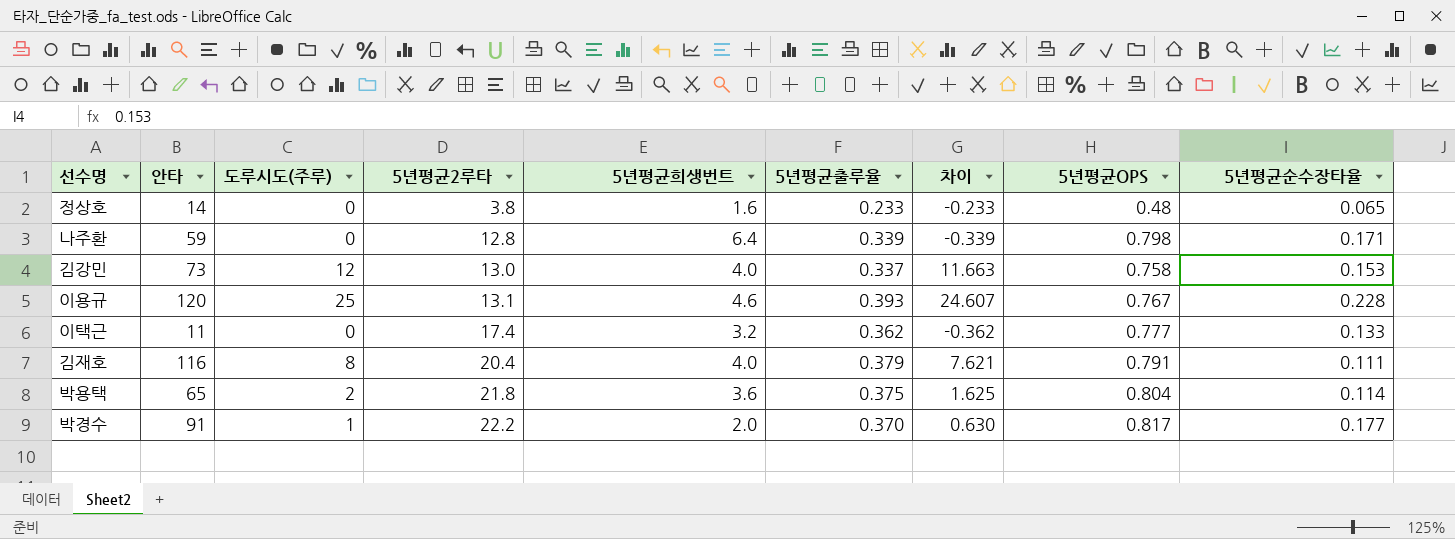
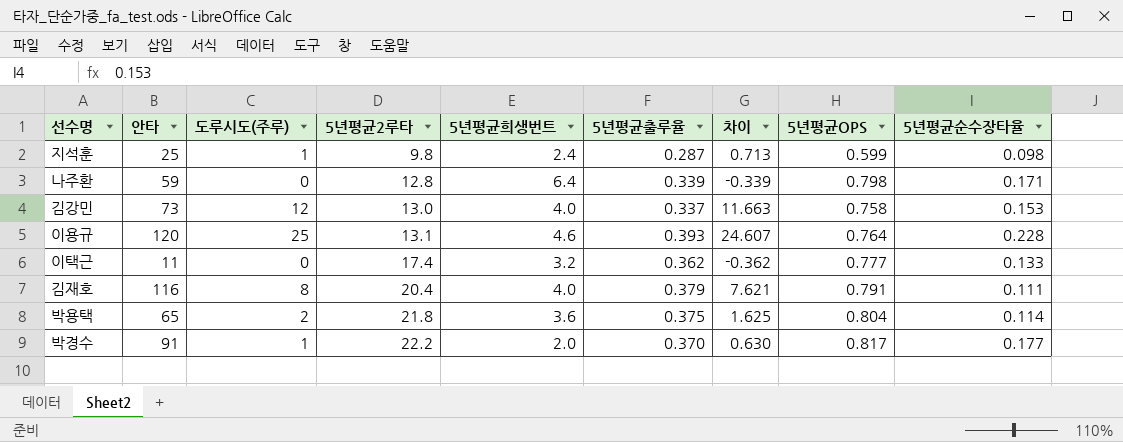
row 정상호: 14 | 0 | 3.8 | 1.6 | 0.233 | -0.233 | 0.48 | 0.065 -> none
row 지석훈: none -> 25 | 1 | 9.8 | 2.4 | 0.287 | 0.713 | 0.599 | 0.098
이용규 | 5년평균OPS: 0.767 -> 0.764

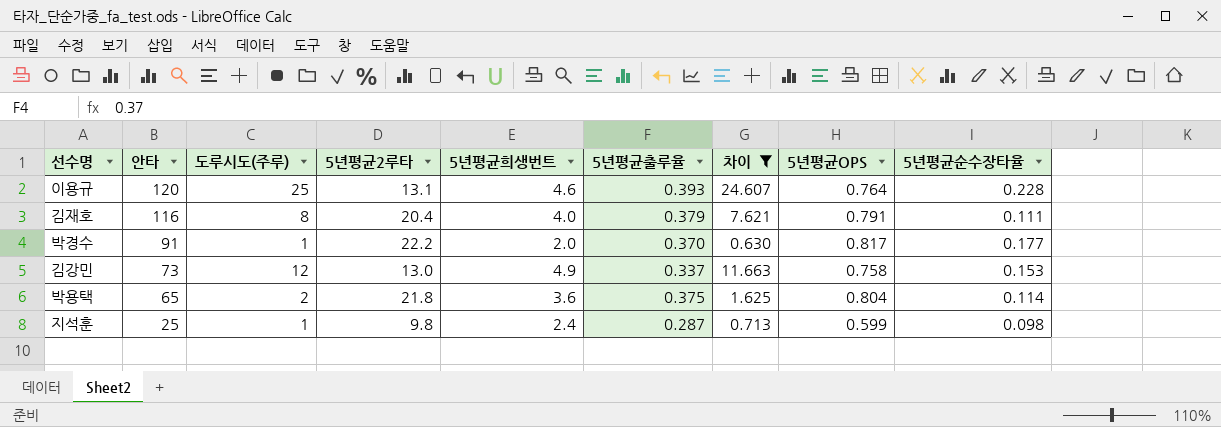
filter: none -> 차이 >= 0.630
row order: 5년평균2루타 ascending -> 안타 descending
김강민 | 5년평균희생번트: 4.0 -> 4.9

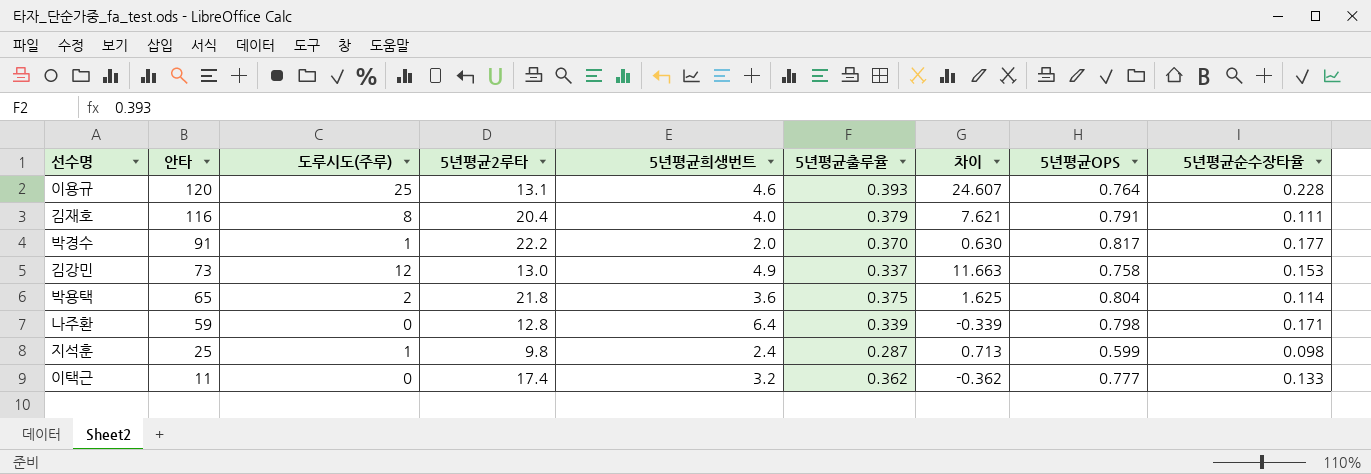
filter: 차이 >= 0.630 -> none

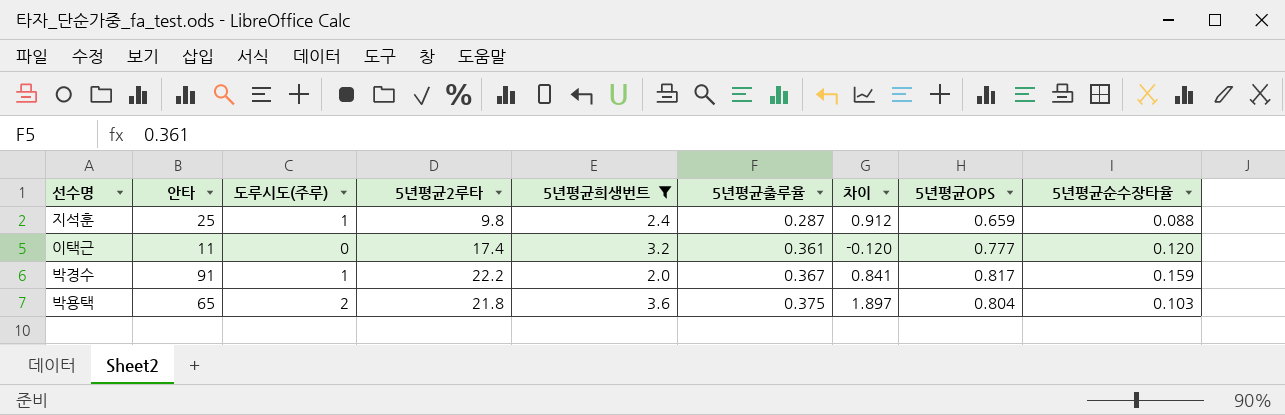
filter: none -> 5년평균희생번트 <= 3.6
row order: 안타 descending -> 5년평균출루율 ascending
column 차이 | formula: [도루시도(주루)] - [5년평균출루율] -> [도루시도(주루)] - [5년평균순수장타율]
지석훈 | 5년평균OPS: 0.599 -> 0.659
지석훈 | 5년평균순수장타율: 0.098 -> 0.088
이택근 | 5년평균출루율: 0.362 -> 0.361
이택근 | 5년평균순수장타율: 0.133 -> 0.120
박경수 | 5년평균출루율: 0.370 -> 0.367
박경수 | 5년평균순수장타율: 0.177 -> 0.159
박용택 | 5년평균순수장타율: 0.114 -> 0.103

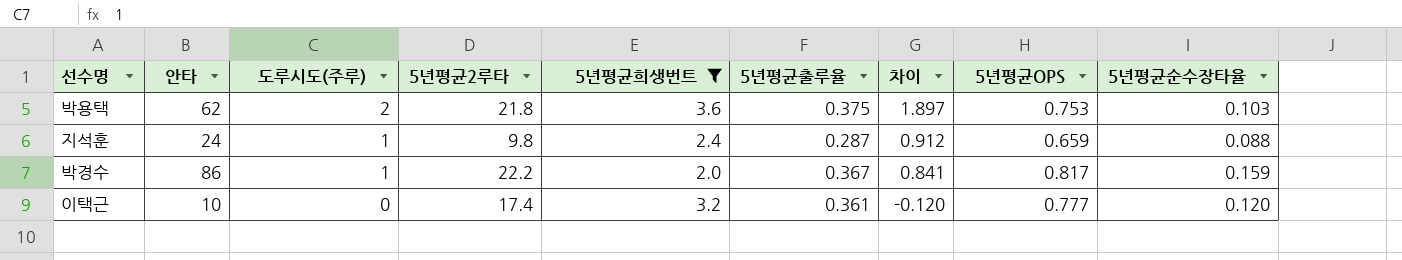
row order: 5년평균출루율 ascending -> 도루시도(주루) descending
박용택 | 안타: 65 -> 62
박용택 | 5년평균OPS: 0.804 -> 0.753
지석훈 | 안타: 25 -> 24
박경수 | 안타: 91 -> 86
이택근 | 안타: 11 -> 10

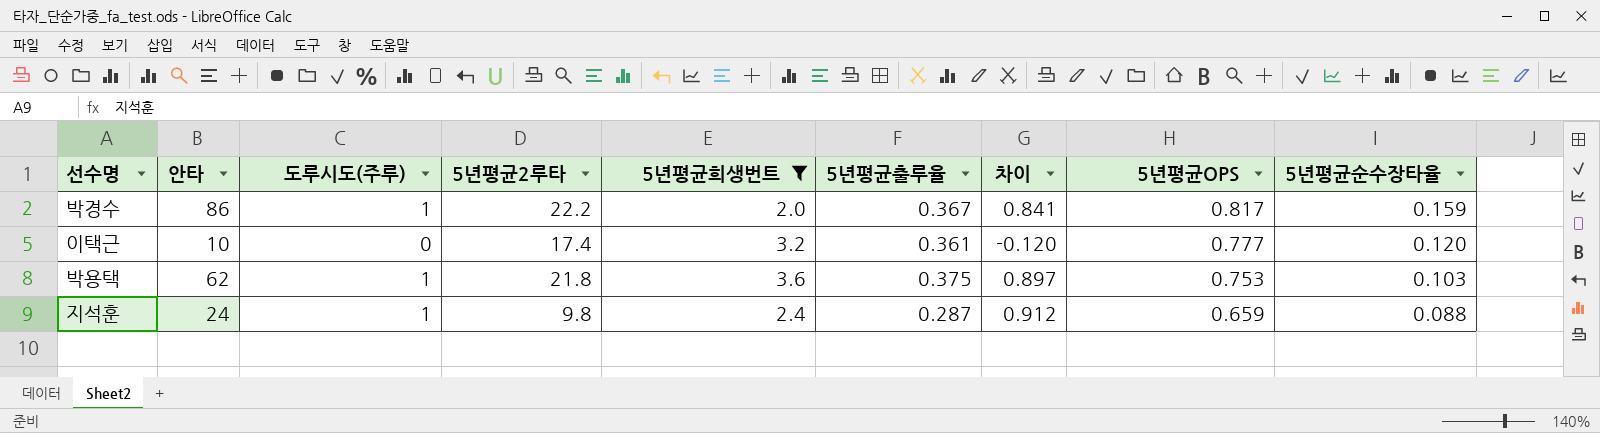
row order: 도루시도(주루) descending -> 5년평균OPS descending
박용택 | 도루시도(주루): 2 -> 1
박용택 | 차이: 1.897 -> 0.897

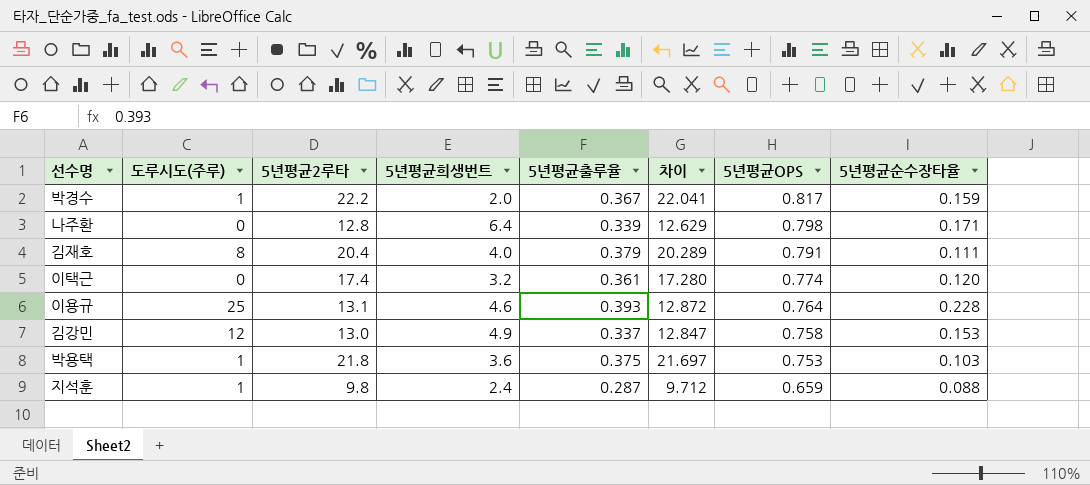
filter: 5년평균희생번트 <= 3.6 -> none
column 안타 | position: 2 -> none
column 차이 | formula: [도루시도(주루)] - [5년평균순수장타율] -> [5년평균2루타] - [5년평균순수장타율]
이택근 | 5년평균OPS: 0.777 -> 0.774

